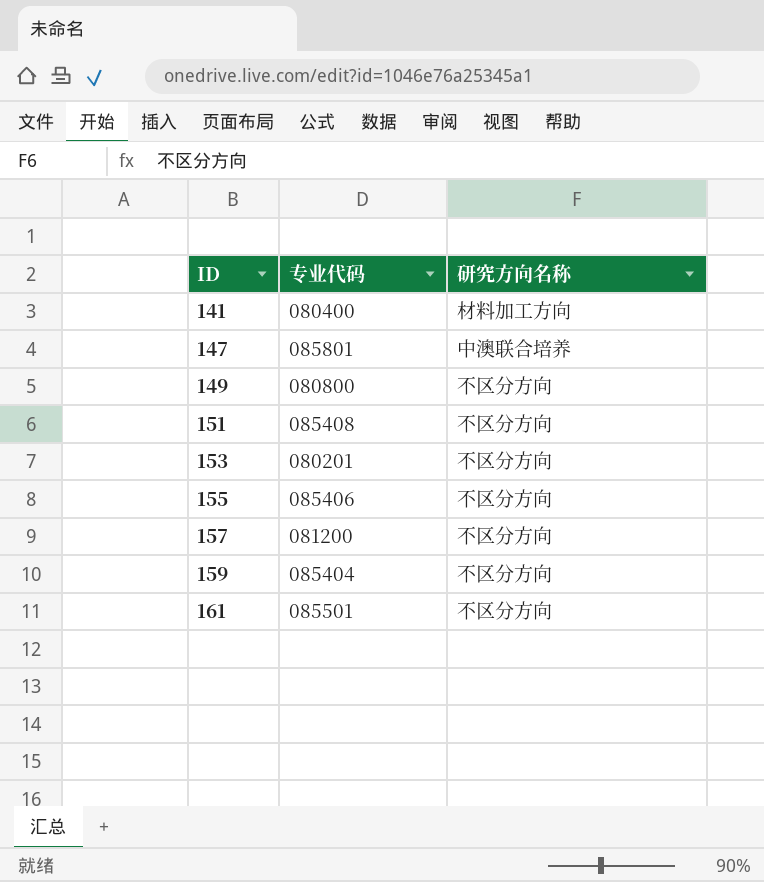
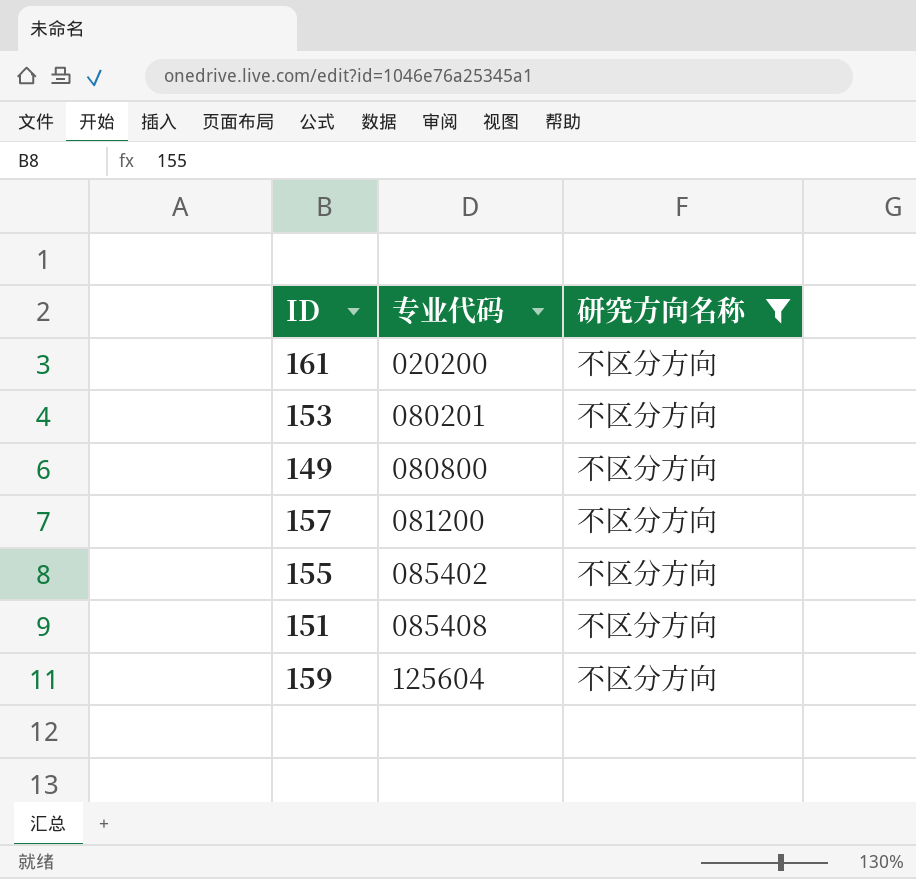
filter: none -> 研究方向名称 = 不区分方向
row order: ID ascending -> 专业代码 ascending
161 | 专业代码: 085501 -> 020200
155 | 专业代码: 085406 -> 085402
159 | 专业代码: 085404 -> 125604

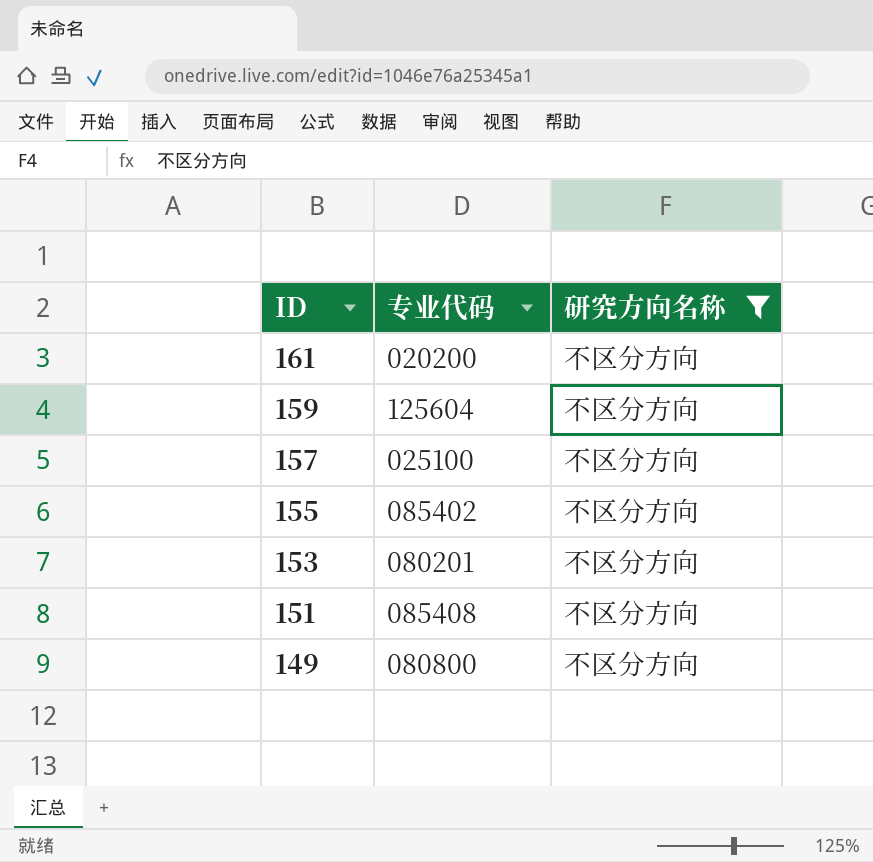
row order: 专业代码 ascending -> ID descending
157 | 专业代码: 081200 -> 025100

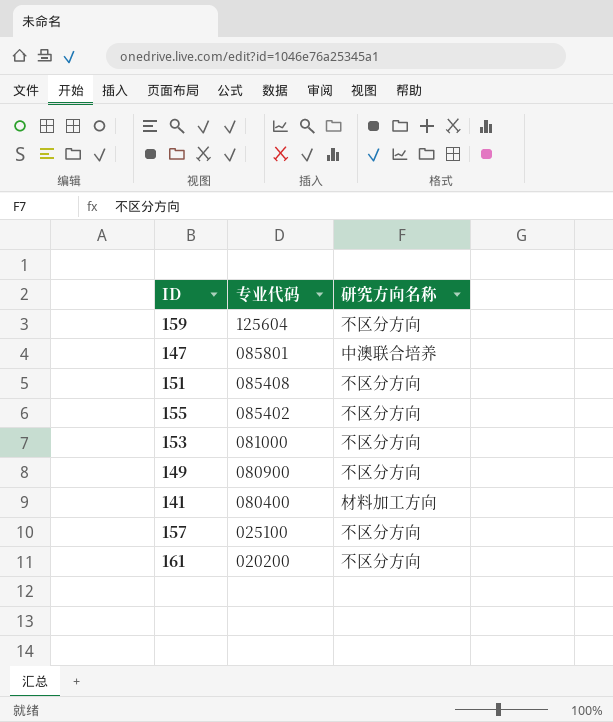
filter: 研究方向名称 = 不区分方向 -> none
row order: ID descending -> 专业代码 descending
153 | 专业代码: 080201 -> 081000
149 | 专业代码: 080800 -> 080900

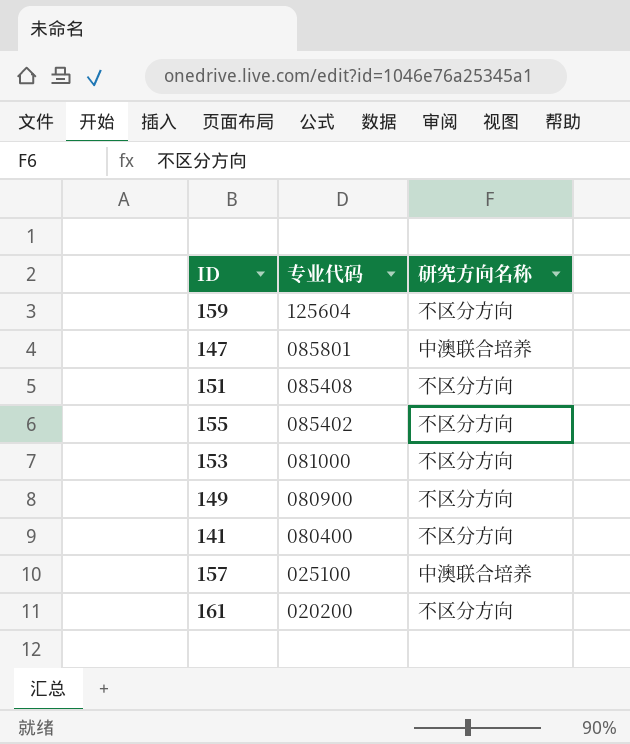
141 | 研究方向名称: 材料加工方向 -> 不区分方向
157 | 研究方向名称: 不区分方向 -> 中澳联合培养

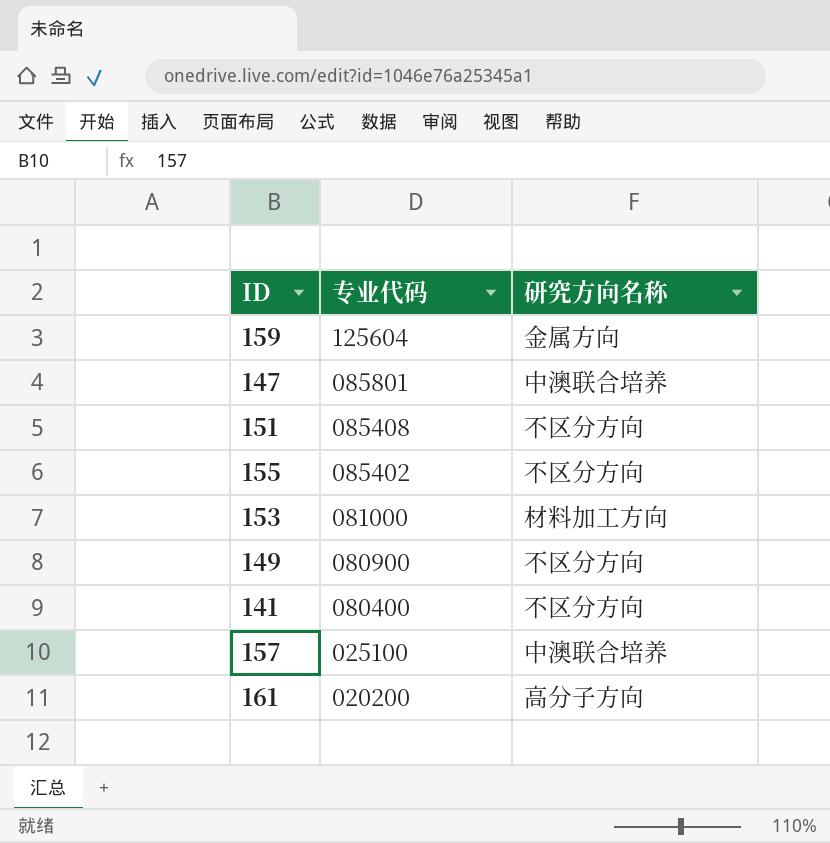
159 | 研究方向名称: 不区分方向 -> 金属方向
153 | 研究方向名称: 不区分方向 -> 材料加工方向
161 | 研究方向名称: 不区分方向 -> 高分子方向

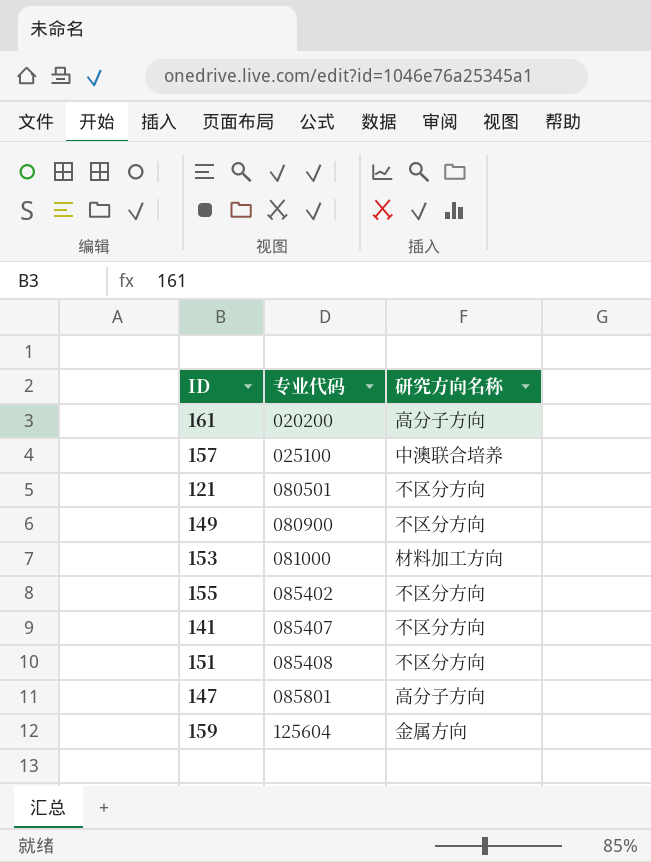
row order: 专业代码 descending -> 专业代码 ascending
row 121: none -> 080501 | 不区分方向
141 | 专业代码: 080400 -> 085407
147 | 研究方向名称: 中澳联合培养 -> 高分子方向

